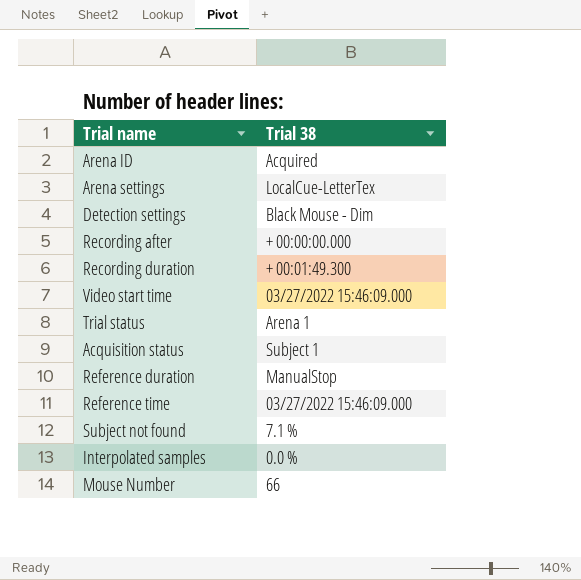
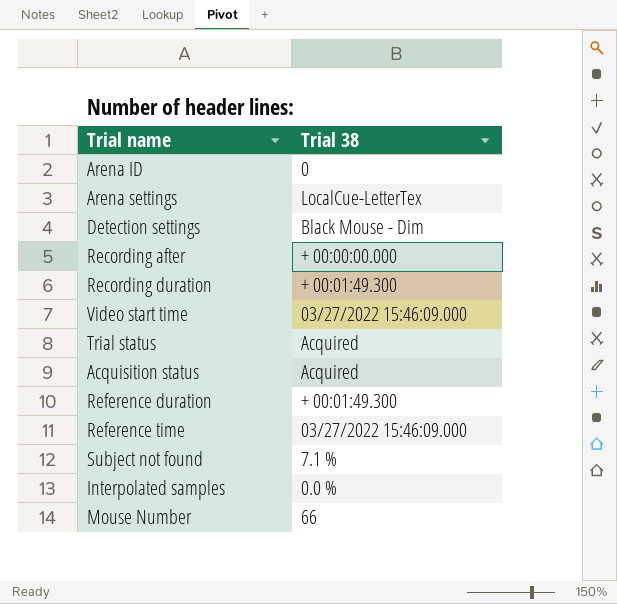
Arena ID | Trial 38: Acquired -> 0
Trial status | Trial 38: Arena 1 -> Acquired
Acquisition status | Trial 38: Subject 1 -> Acquired
Reference duration | Trial 38: ManualStop -> + 00:01:49.300

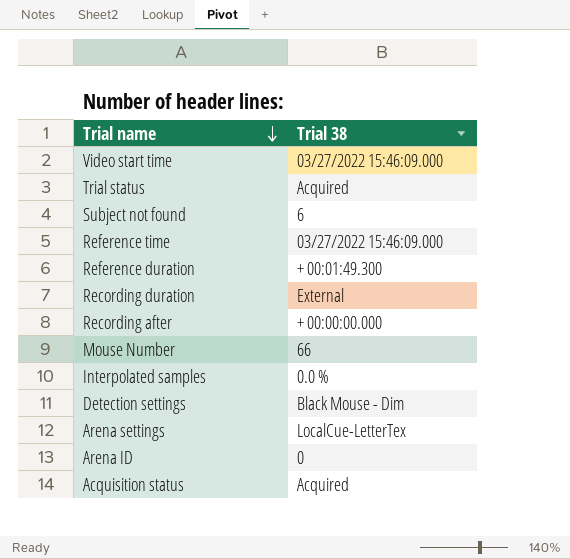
row order: none -> Trial name descending
Subject not found | Trial 38: 7.1 % -> 6
Recording duration | Trial 38: + 00:01:49.300 -> External

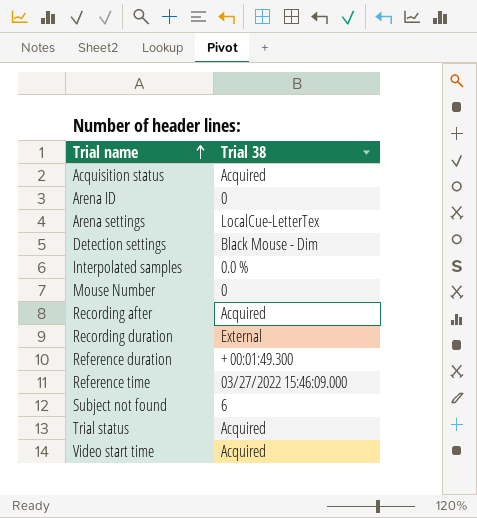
row order: Trial name descending -> Trial name ascending
Mouse Number | Trial 38: 66 -> 0
Recording after | Trial 38: + 00:00:00.000 -> Acquired
Video start time | Trial 38: 03/27/2022 15:46:09.000 -> Acquired

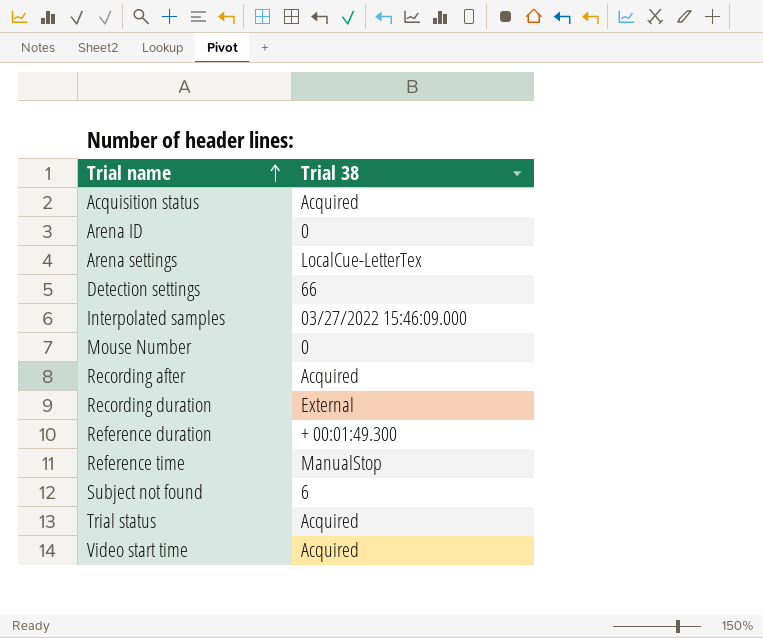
Detection settings | Trial 38: Black Mouse - Dim -> 66
Interpolated samples | Trial 38: 0.0 % -> 03/27/2022 15:46:09.000
Reference time | Trial 38: 03/27/2022 15:46:09.000 -> ManualStop

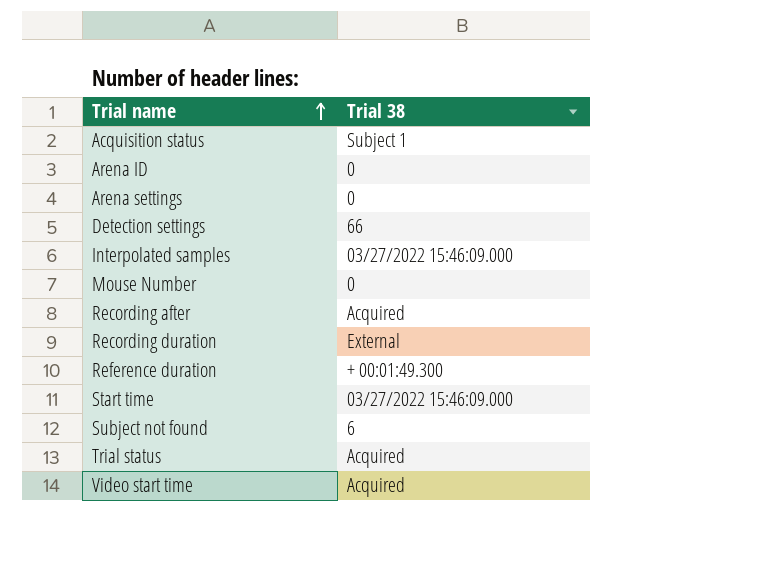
row Reference time: ManualStop -> none
Acquisition status | Trial 38: Acquired -> Subject 1
Arena settings | Trial 38: LocalCue-LetterTex -> 0
row Start time: none -> 03/27/2022 15:46:09.000

